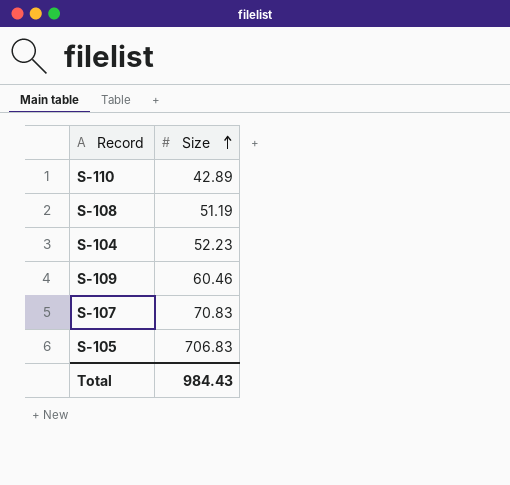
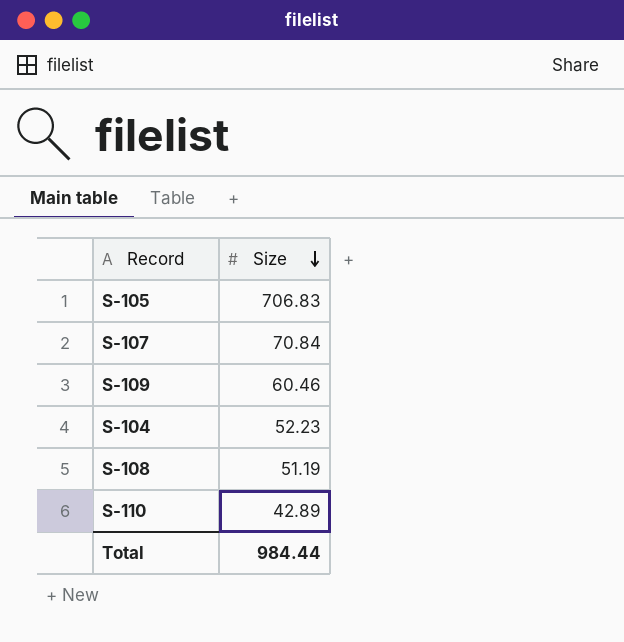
row order: Size ascending -> Size descending
S-107 | Size: 70.83 -> 70.84
Total | Size: 984.43 -> 984.44

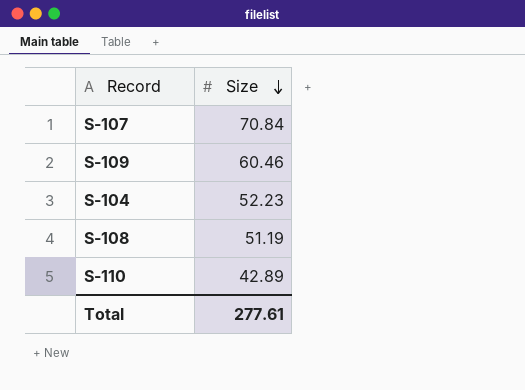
row S-105: 706.83 -> none
Total | Size: 984.44 -> 277.61

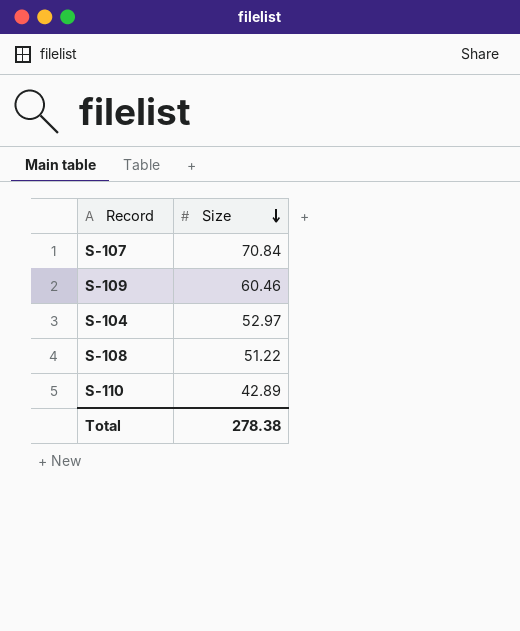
S-104 | Size: 52.23 -> 52.97
S-108 | Size: 51.19 -> 51.22
Total | Size: 277.61 -> 278.38

